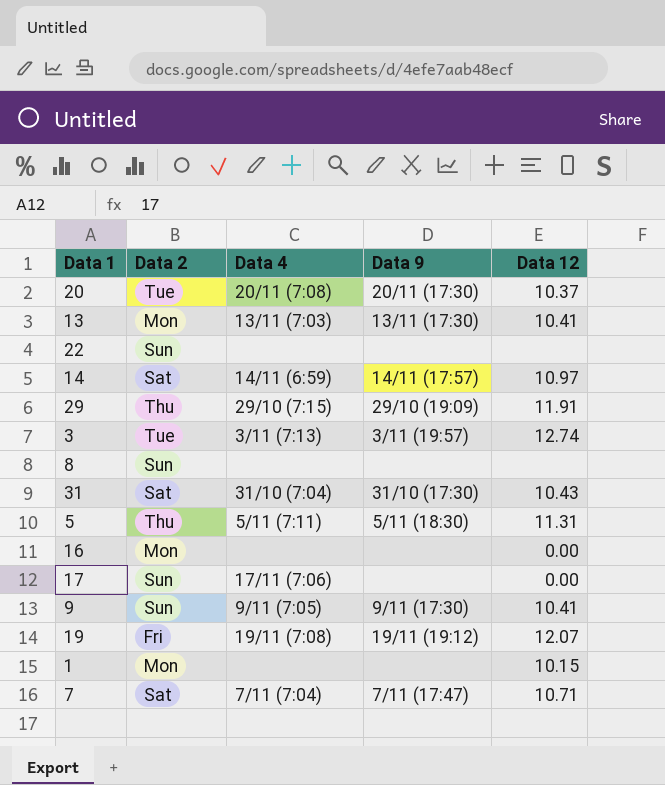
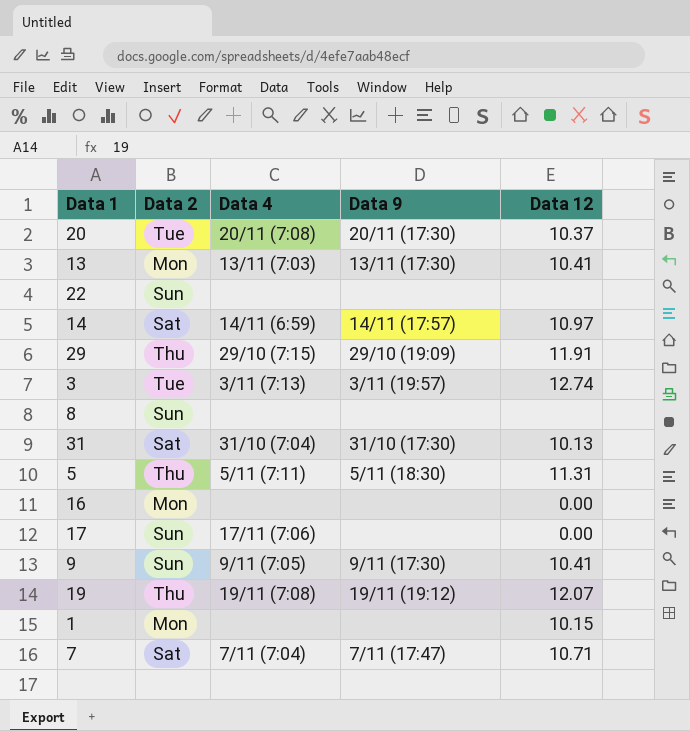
31 | Data 12: 10.43 -> 10.13
19 | Data 2: Fri -> Thu

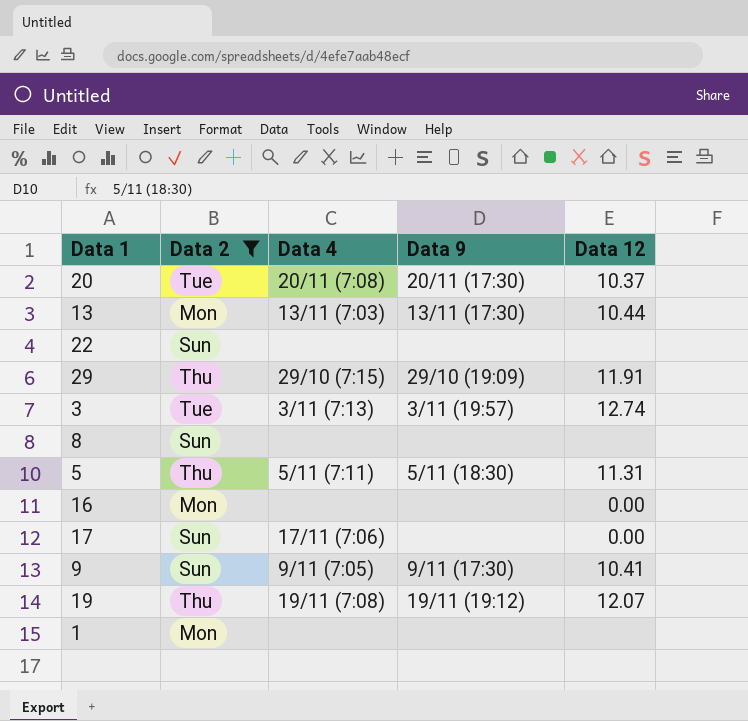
filter: none -> Data 2 != Sat
13 | Data 12: 10.41 -> 10.44
1 | Data 12: 10.15 -> none

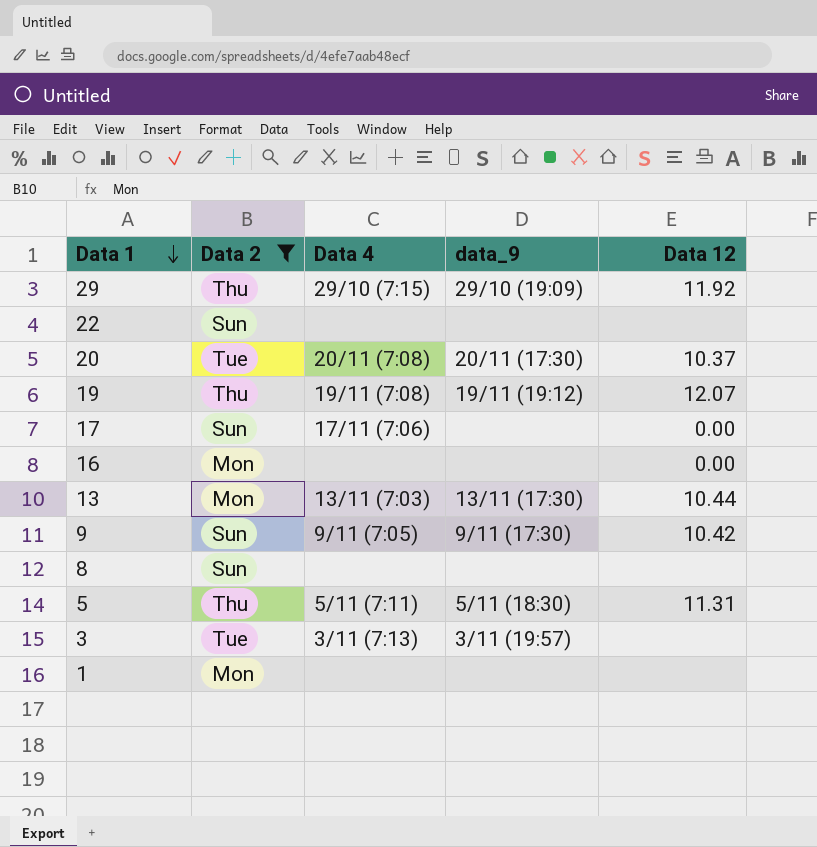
row order: none -> Data 1 descending
column name: Data 9 -> data_9
29 | Data 12: 11.91 -> 11.92
9 | Data 12: 10.41 -> 10.42
3 | Data 12: 12.74 -> none

